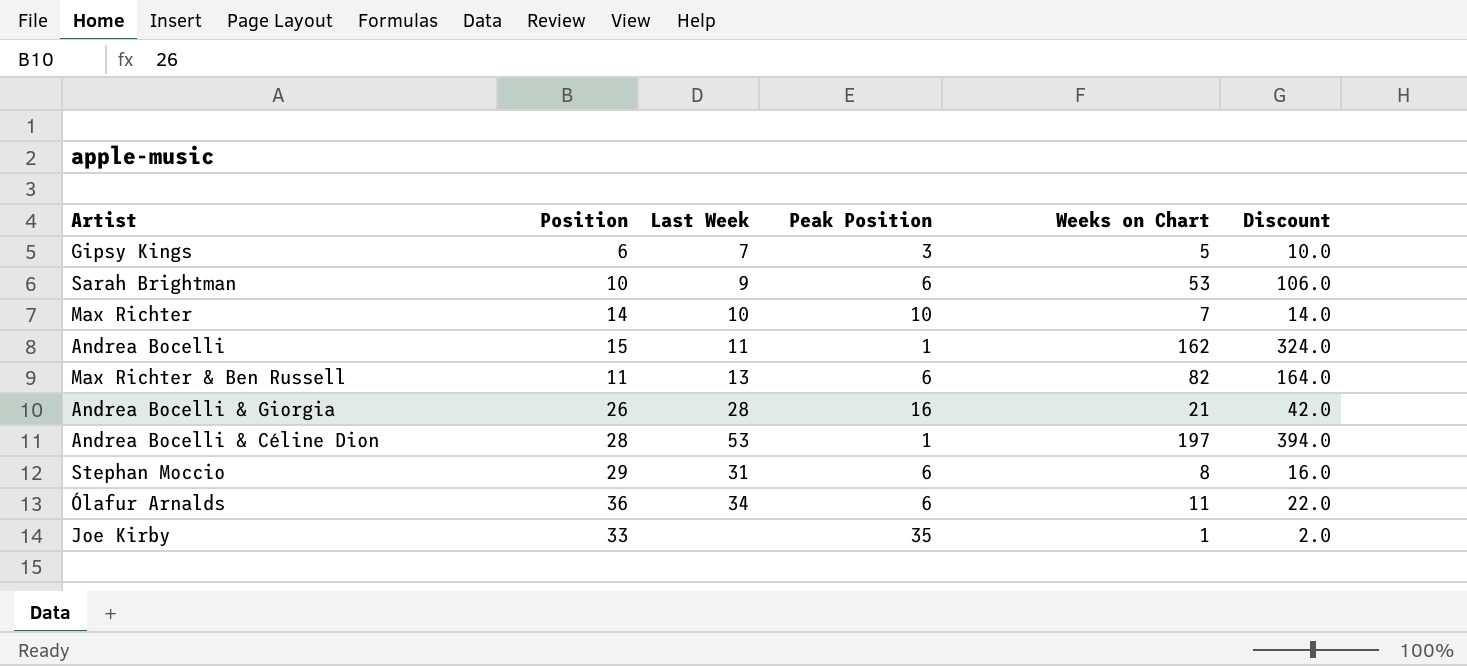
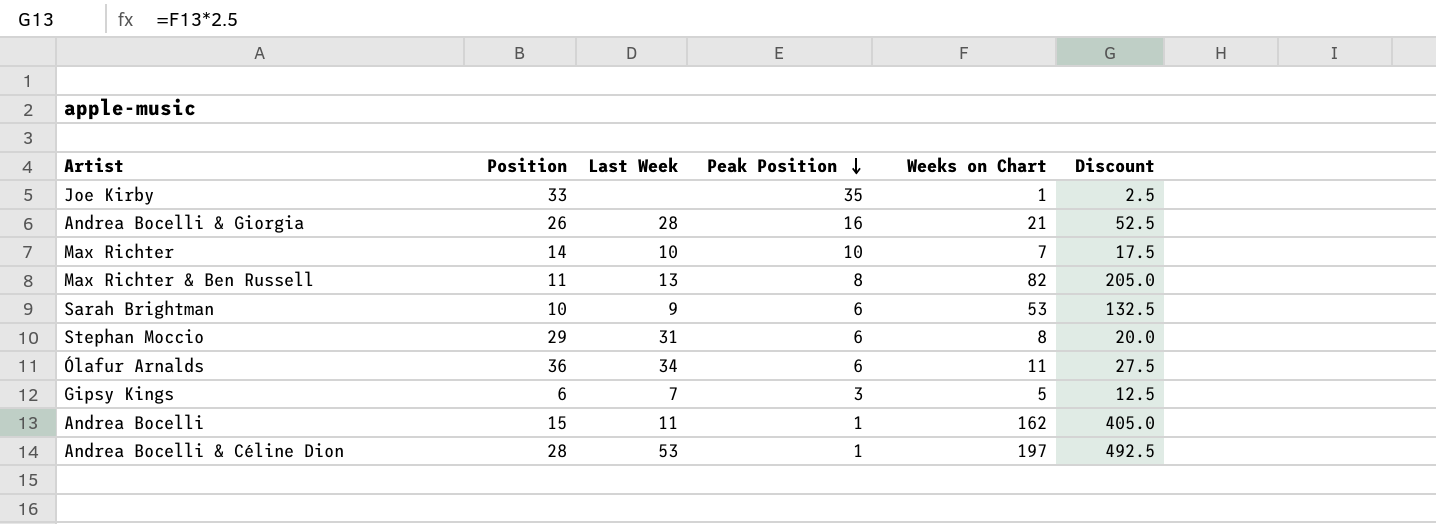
row order: none -> Peak Position descending
column Discount | formula: [Weeks on Chart] * 2 -> [Weeks on Chart] * 2.5
Max Richter & Ben Russell | Peak Position: 6 -> 8

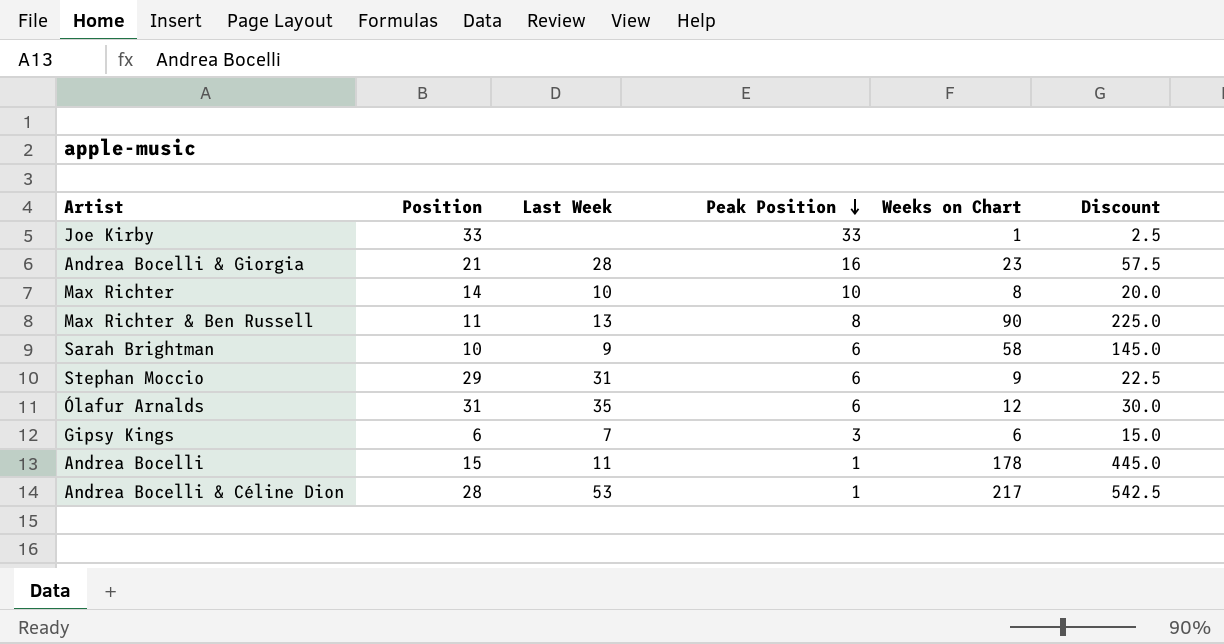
Joe Kirby | Peak Position: 35 -> 33
Andrea Bocelli & Giorgia | Position: 26 -> 21
Andrea Bocelli & Giorgia | Weeks on Chart: 21 -> 23
Andrea Bocelli & Giorgia | Discount: 52.5 -> 57.5
Max Richter | Weeks on Chart: 7 -> 8
Max Richter | Discount: 17.5 -> 20.0
Max Richter & Ben Russell | Weeks on Chart: 82 -> 90
Max Richter & Ben Russell | Discount: 205.0 -> 225.0
Sarah Brightman | Weeks on Chart: 53 -> 58
Sarah Brightman | Discount: 132.5 -> 145.0
Stephan Moccio | Weeks on Chart: 8 -> 9
Stephan Moccio | Discount: 20.0 -> 22.5
Ólafur Arnalds | Position: 36 -> 31
Ólafur Arnalds | Last Week: 34 -> 35
Ólafur Arnalds | Weeks on Chart: 11 -> 12
Ólafur Arnalds | Discount: 27.5 -> 30.0
Gipsy Kings | Weeks on Chart: 5 -> 6
Gipsy Kings | Discount: 12.5 -> 15.0
Andrea Bocelli | Weeks on Chart: 162 -> 178
Andrea Bocelli | Discount: 405.0 -> 445.0
Andrea Bocelli & Céline Dion | Weeks on Chart: 197 -> 217
Andrea Bocelli & Céline Dion | Discount: 492.5 -> 542.5

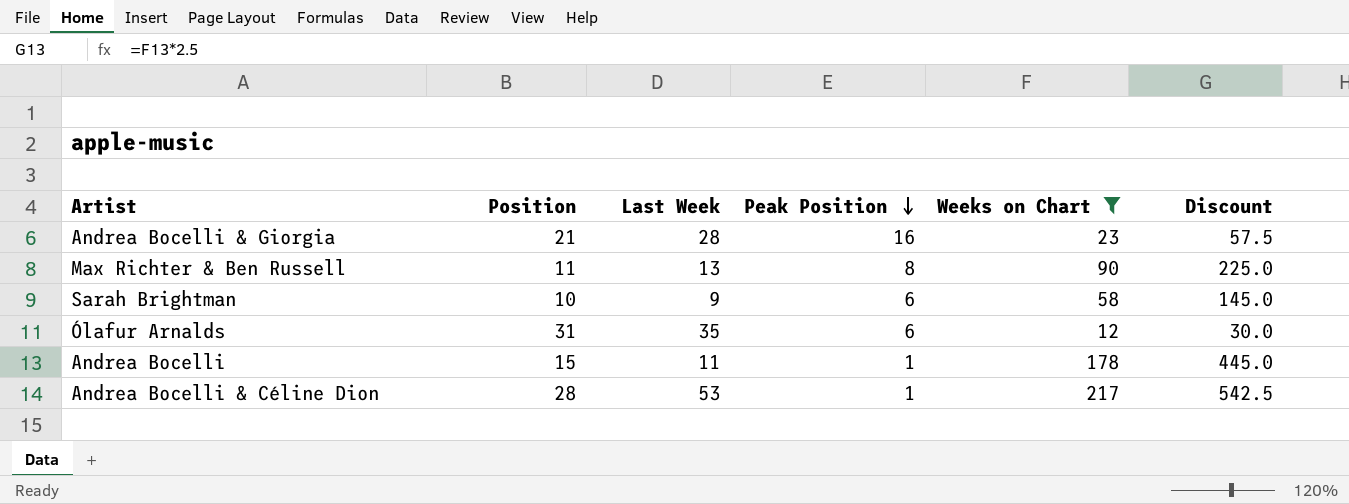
filter: none -> Weeks on Chart >= 12

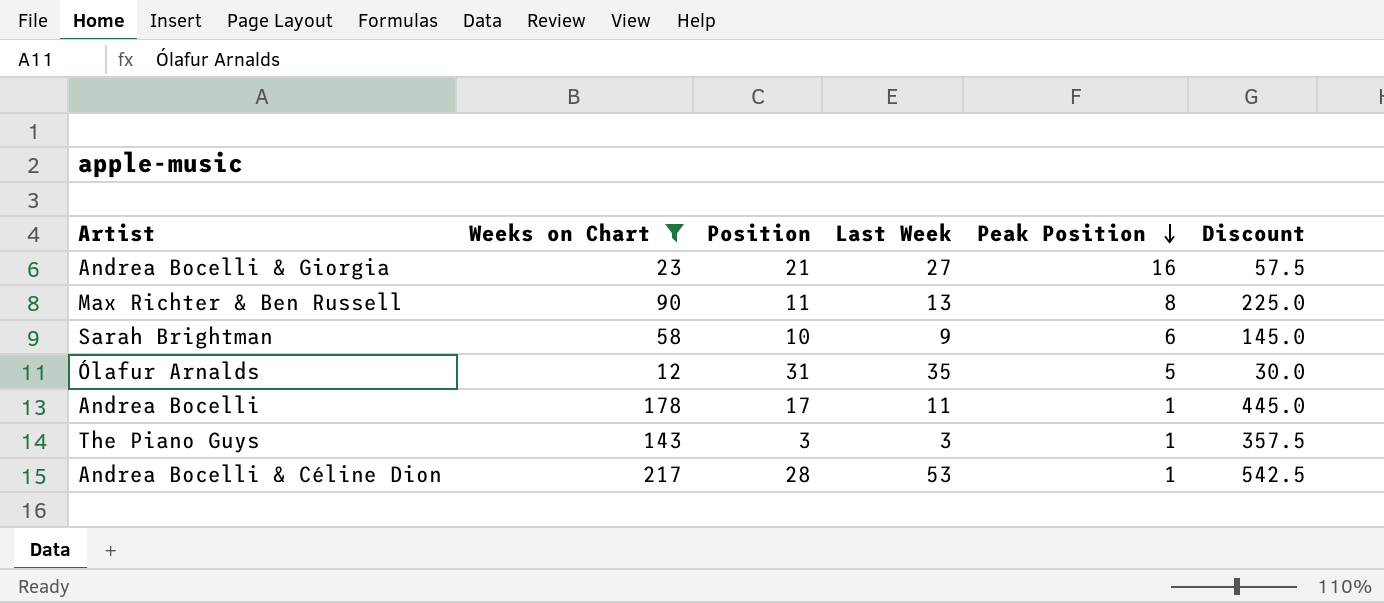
column Weeks on Chart | position: 5 -> 2
Andrea Bocelli & Giorgia | Last Week: 28 -> 27
Ólafur Arnalds | Peak Position: 6 -> 5
Andrea Bocelli | Position: 15 -> 17
row The Piano Guys: none -> 143 | 3 | 3 | 1 | 357.5

